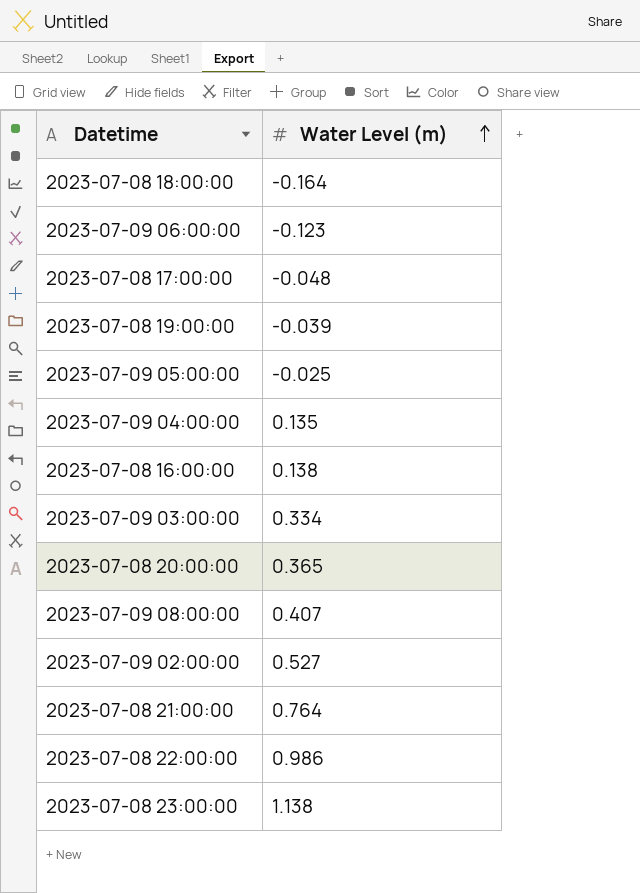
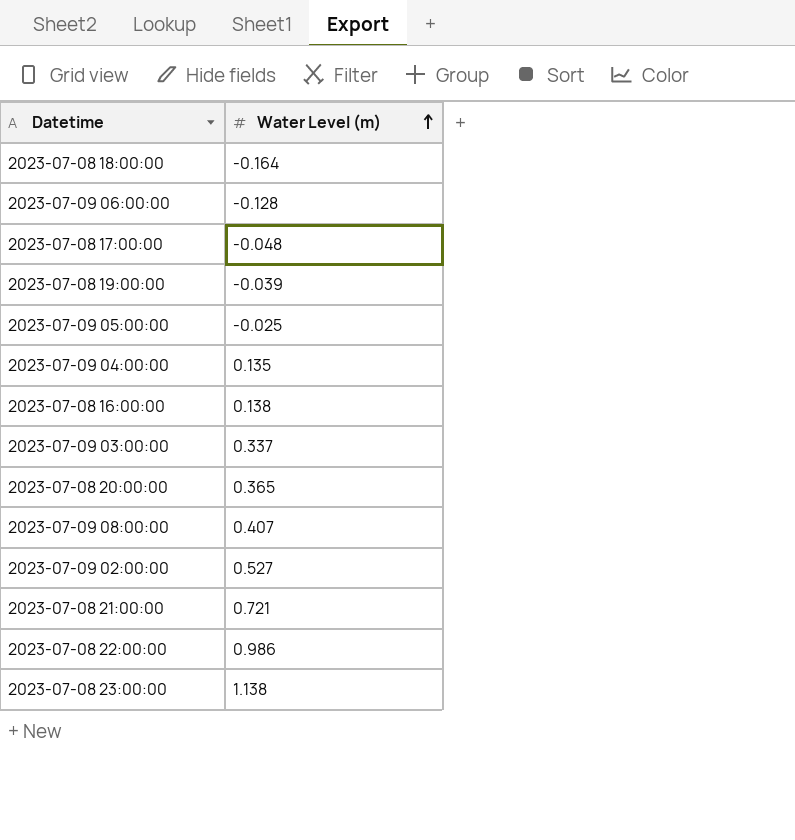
2023-07-09 06:00:00 | Water Level (m): -0.123 -> -0.128
2023-07-09 03:00:00 | Water Level (m): 0.334 -> 0.337
2023-07-08 21:00:00 | Water Level (m): 0.764 -> 0.721

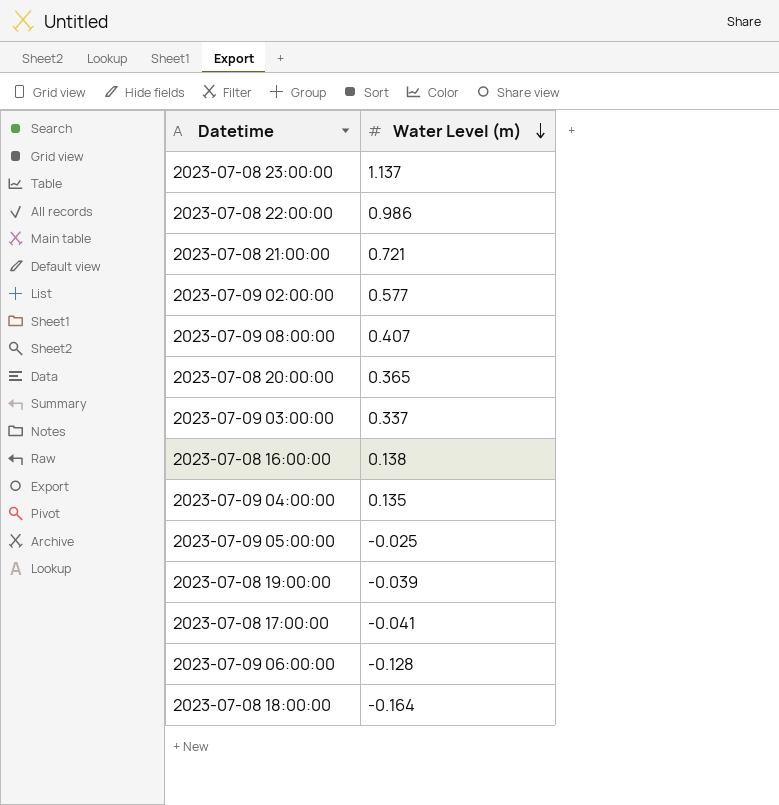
row order: Water Level (m) ascending -> Water Level (m) descending
2023-07-08 23:00:00 | Water Level (m): 1.138 -> 1.137
2023-07-09 02:00:00 | Water Level (m): 0.527 -> 0.577
2023-07-08 17:00:00 | Water Level (m): -0.048 -> -0.041

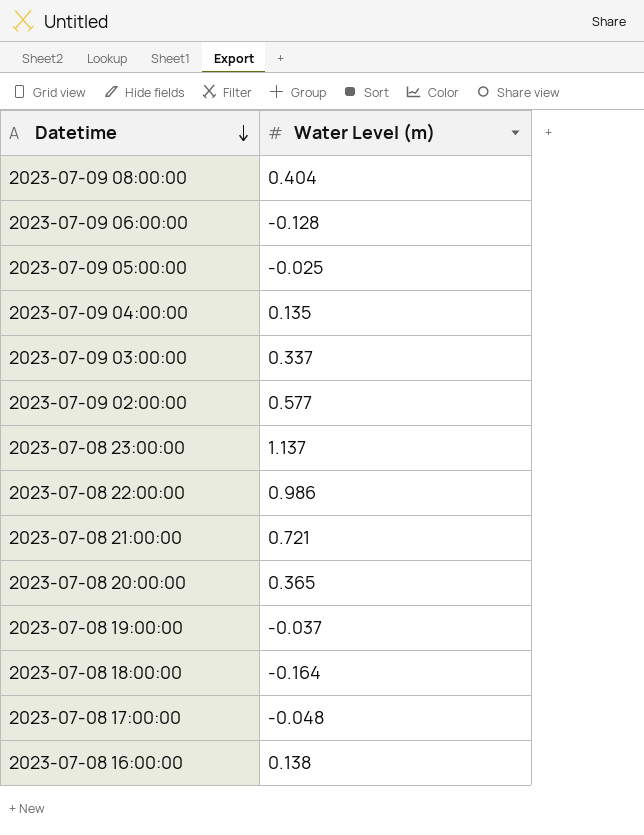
row order: Water Level (m) descending -> Datetime descending
2023-07-09 08:00:00 | Water Level (m): 0.407 -> 0.404
2023-07-08 19:00:00 | Water Level (m): -0.039 -> -0.037
2023-07-08 17:00:00 | Water Level (m): -0.041 -> -0.048

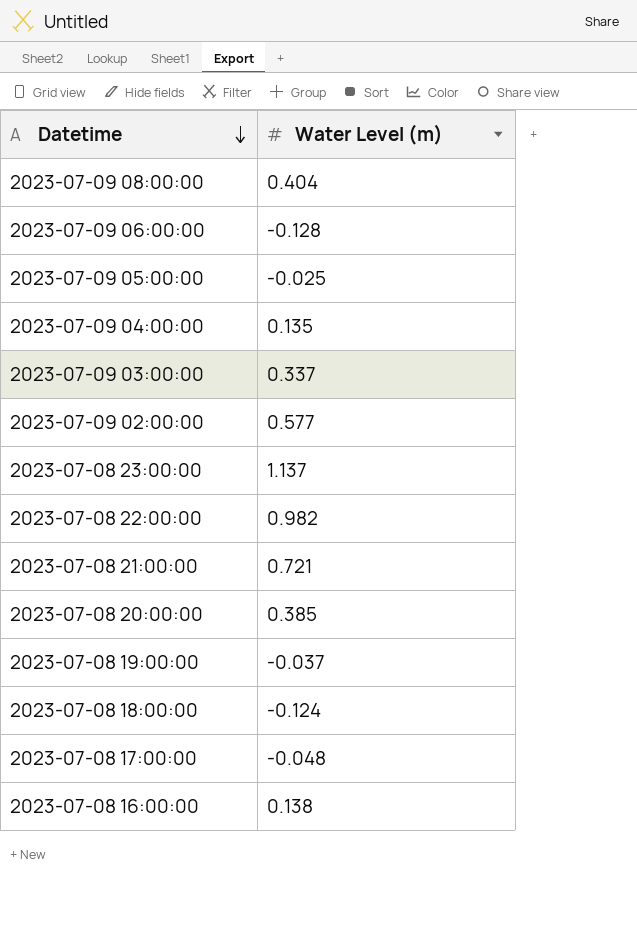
2023-07-08 22:00:00 | Water Level (m): 0.986 -> 0.982
2023-07-08 20:00:00 | Water Level (m): 0.365 -> 0.385
2023-07-08 18:00:00 | Water Level (m): -0.164 -> -0.124

